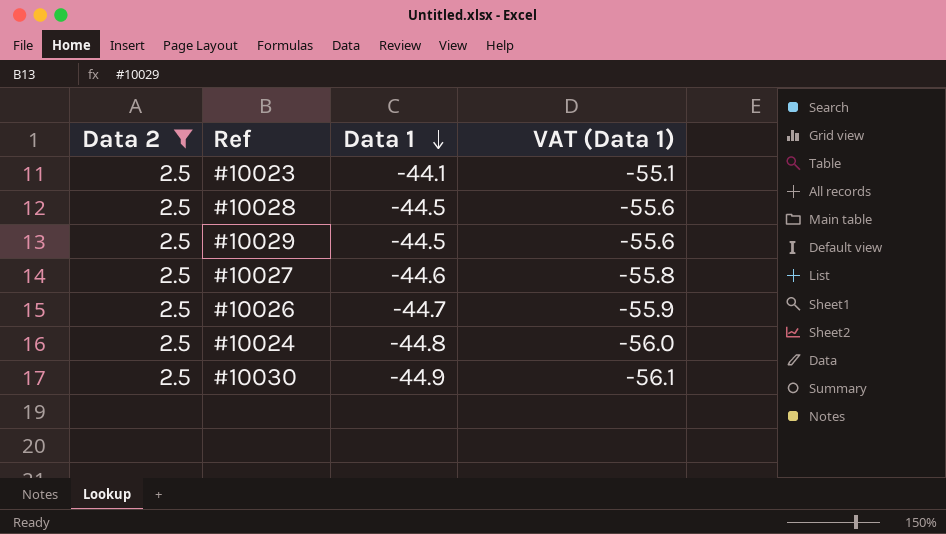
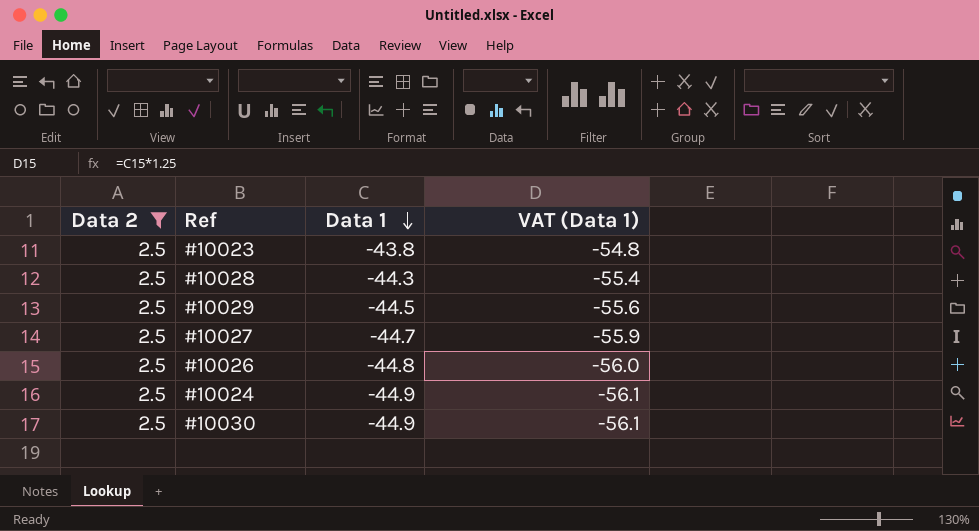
#10023 | Data 1: -44.1 -> -43.8
#10023 | VAT (Data 1): -55.1 -> -54.8
#10028 | Data 1: -44.5 -> -44.3
#10028 | VAT (Data 1): -55.6 -> -55.4
#10027 | Data 1: -44.6 -> -44.7
#10027 | VAT (Data 1): -55.8 -> -55.9
#10026 | Data 1: -44.7 -> -44.8
#10026 | VAT (Data 1): -55.9 -> -56.0
#10024 | Data 1: -44.8 -> -44.9
#10024 | VAT (Data 1): -56.0 -> -56.1

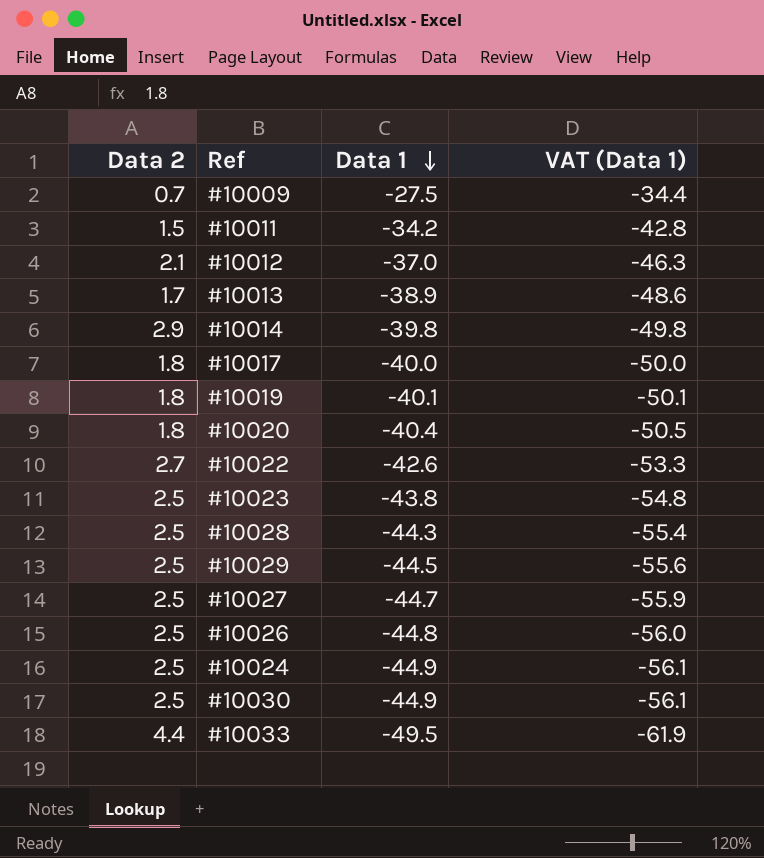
filter: Data 2 = 2.5 -> none

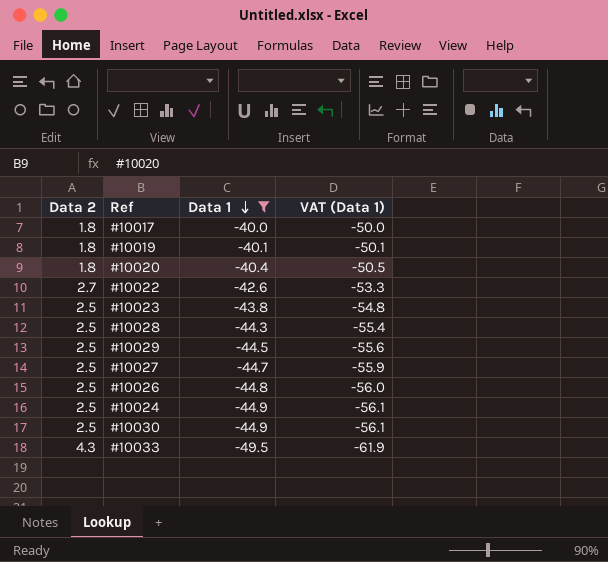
filter: none -> Data 1 <= -40.0
#10033 | Data 2: 4.4 -> 4.3

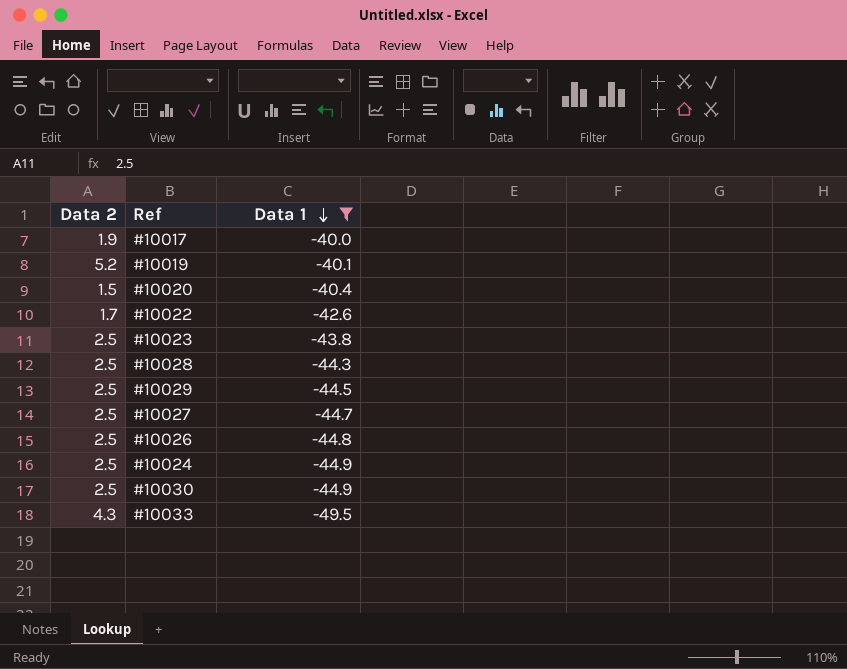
column VAT (Data 1) | formula: [Data 1] * 1.25 -> none
#10017 | Data 2: 1.8 -> 1.9
#10019 | Data 2: 1.8 -> 5.2
#10020 | Data 2: 1.8 -> 1.5
#10022 | Data 2: 2.7 -> 1.7

